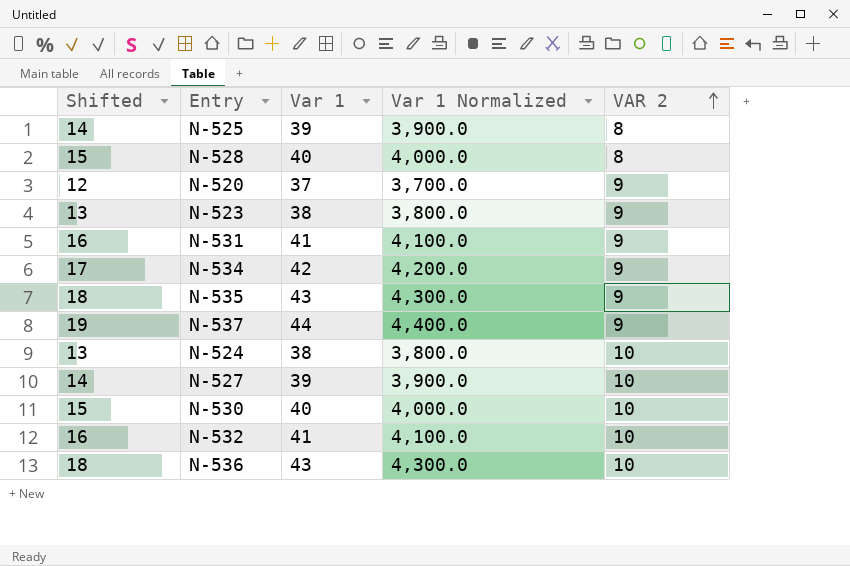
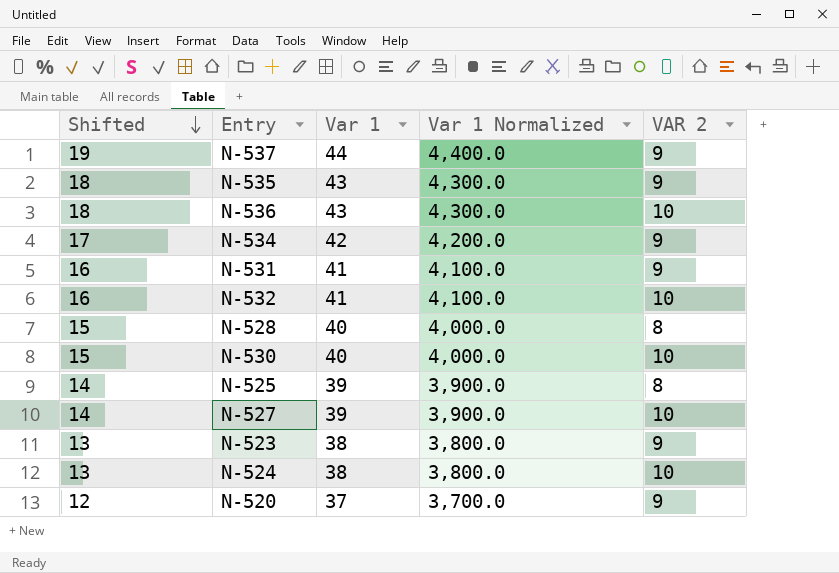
row order: VAR 2 ascending -> Shifted descending

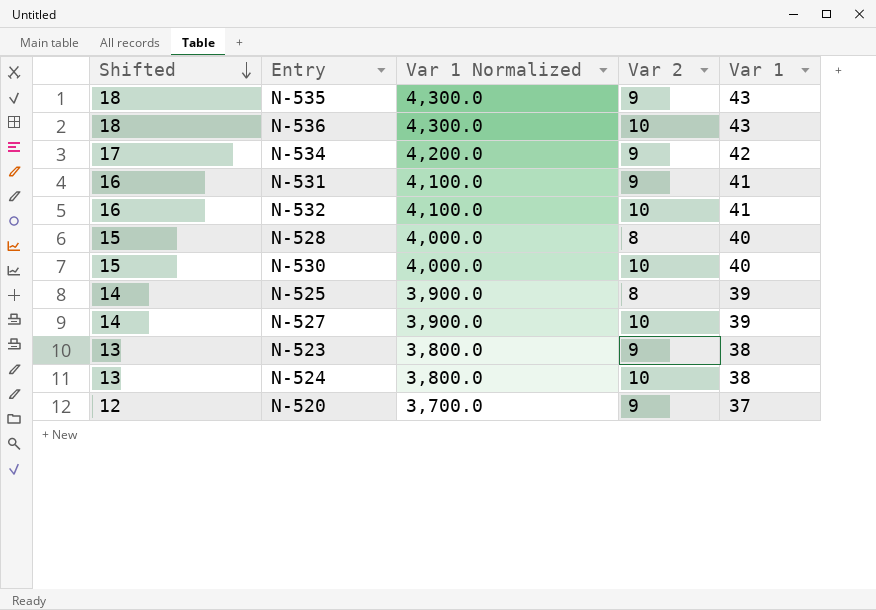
column name: VAR 2 -> Var 2
column Var 1 | position: 3 -> 5
row N-537: 19 | 44 | 4,400.0 | 9 -> none

